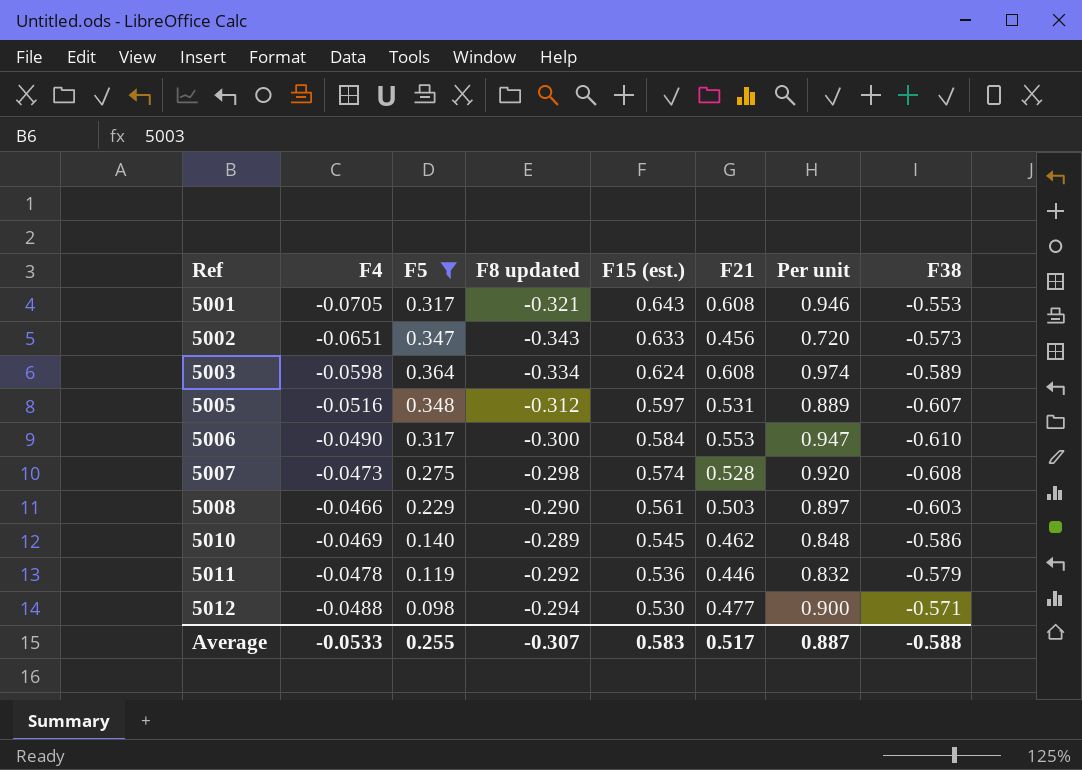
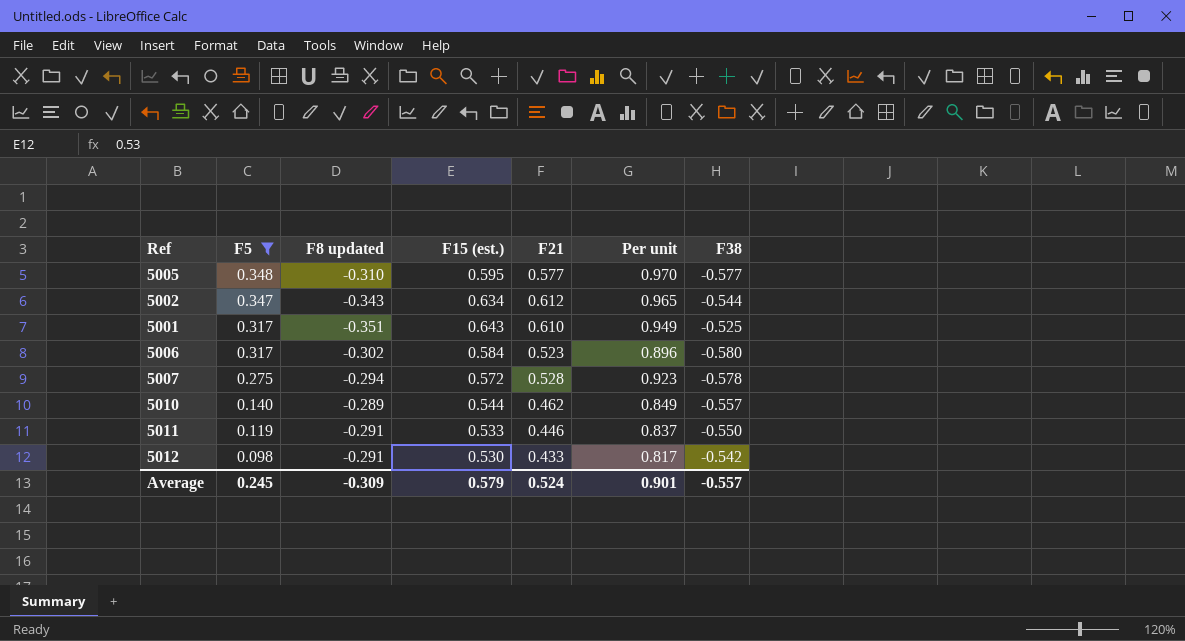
row order: Ref ascending -> F5 descending
column F4 | position: 2 -> none
row 5003: -0.0598 | 0.364 | -0.334 | 0.624 | 0.608 | 0.974 | -0.589 -> none
row 5008: -0.0466 | 0.229 | -0.290 | 0.561 | 0.503 | 0.897 | -0.603 -> none
5005 | F8 updated: -0.312 -> -0.310
5005 | F15 (est.): 0.597 -> 0.595
5005 | F21: 0.531 -> 0.577
5005 | Per unit: 0.889 -> 0.970
5005 | F38: -0.607 -> -0.577
5002 | F15 (est.): 0.633 -> 0.634
5002 | F21: 0.456 -> 0.612
5002 | Per unit: 0.720 -> 0.965
5002 | F38: -0.573 -> -0.544
5001 | F8 updated: -0.321 -> -0.351
5001 | F21: 0.608 -> 0.610
5001 | Per unit: 0.946 -> 0.949
5001 | F38: -0.553 -> -0.525
5006 | F8 updated: -0.300 -> -0.302
5006 | F21: 0.553 -> 0.523
5006 | Per unit: 0.947 -> 0.896
5006 | F38: -0.610 -> -0.580
5007 | F8 updated: -0.298 -> -0.294
5007 | F15 (est.): 0.574 -> 0.572
5007 | Per unit: 0.920 -> 0.923
5007 | F38: -0.608 -> -0.578
5010 | F15 (est.): 0.545 -> 0.544
5010 | Per unit: 0.848 -> 0.849
5010 | F38: -0.586 -> -0.557
5011 | F8 updated: -0.292 -> -0.291
5011 | F15 (est.): 0.536 -> 0.533
5011 | Per unit: 0.832 -> 0.837
5011 | F38: -0.579 -> -0.550
5012 | F8 updated: -0.294 -> -0.291
5012 | F21: 0.477 -> 0.433
5012 | Per unit: 0.900 -> 0.817
5012 | F38: -0.571 -> -0.542
Average | F5: 0.255 -> 0.245
Average | F8 updated: -0.307 -> -0.309
Average | F15 (est.): 0.583 -> 0.579
Average | F21: 0.517 -> 0.524
Average | Per unit: 0.887 -> 0.901
Average | F38: -0.588 -> -0.557

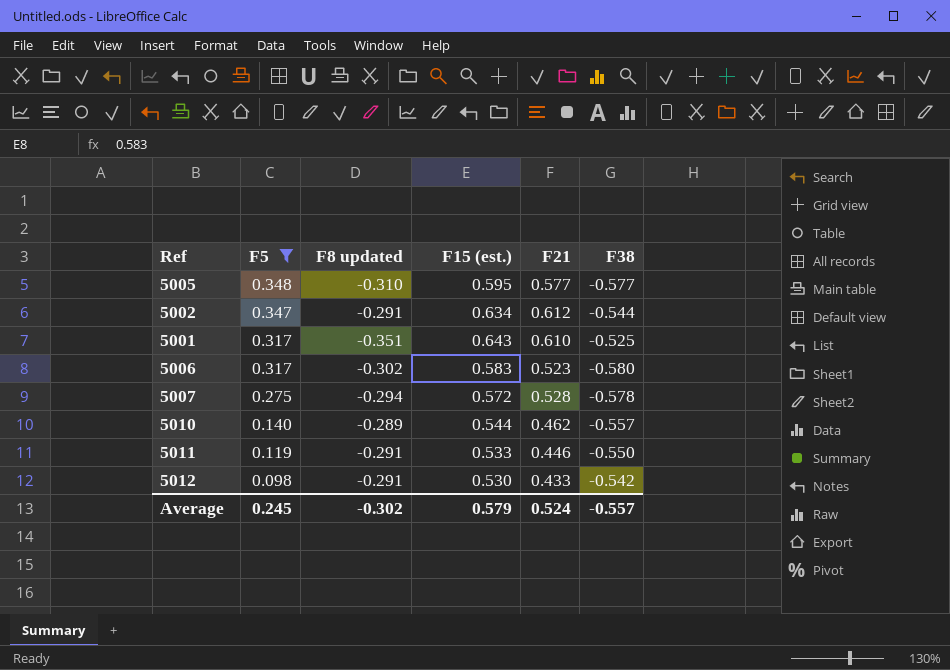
column Per unit | formula: [F21] / [F15 (est.)] -> none
5002 | F8 updated: -0.343 -> -0.291
5006 | F15 (est.): 0.584 -> 0.583
Average | F8 updated: -0.309 -> -0.302

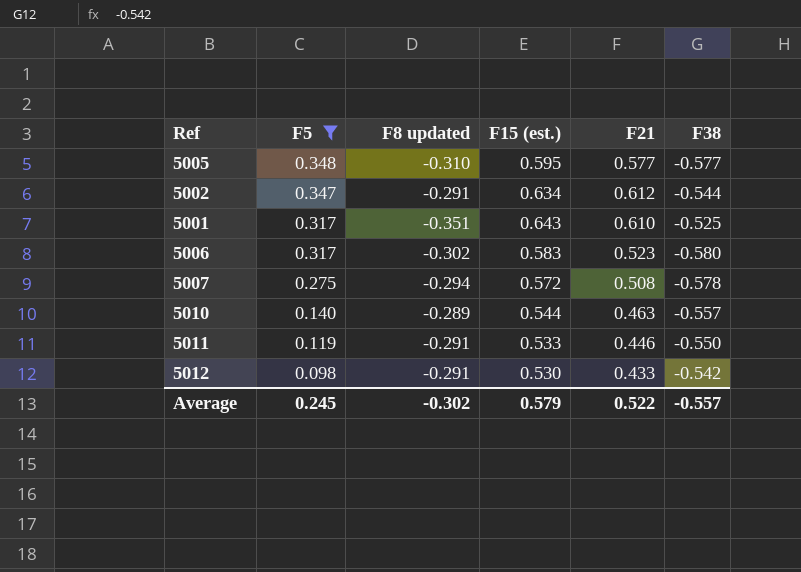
5007 | F21: 0.528 -> 0.508
5010 | F21: 0.462 -> 0.463
Average | F21: 0.524 -> 0.522

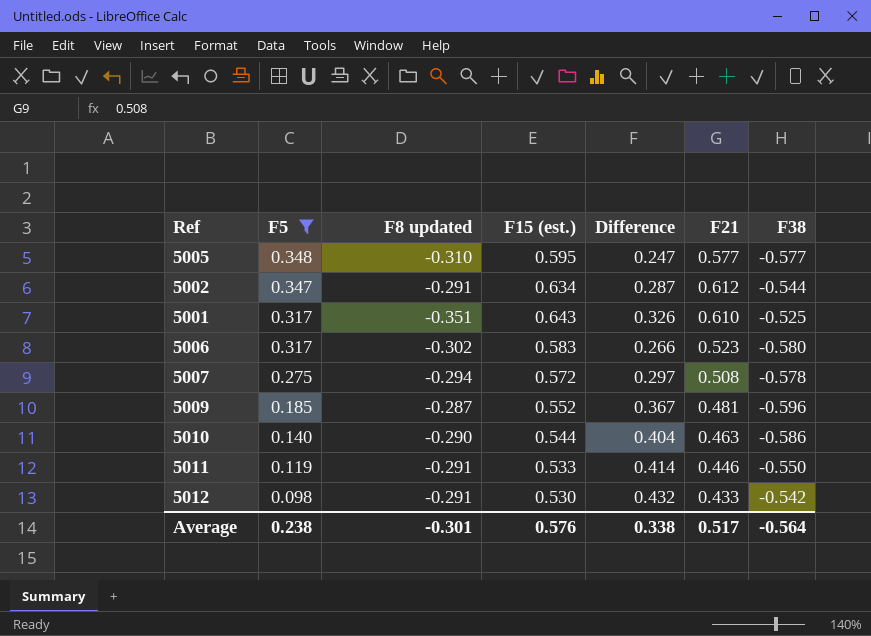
column Difference | formula: none -> [F15 (est.)] - [F5]
row 5009: none -> 0.185 | -0.287 | 0.552 | 0.367 | 0.481 | -0.596
5010 | F8 updated: -0.289 -> -0.290
5010 | F38: -0.557 -> -0.586
Average | F5: 0.245 -> 0.238
Average | F8 updated: -0.302 -> -0.301
Average | F15 (est.): 0.579 -> 0.576
Average | F21: 0.522 -> 0.517
Average | F38: -0.557 -> -0.564

